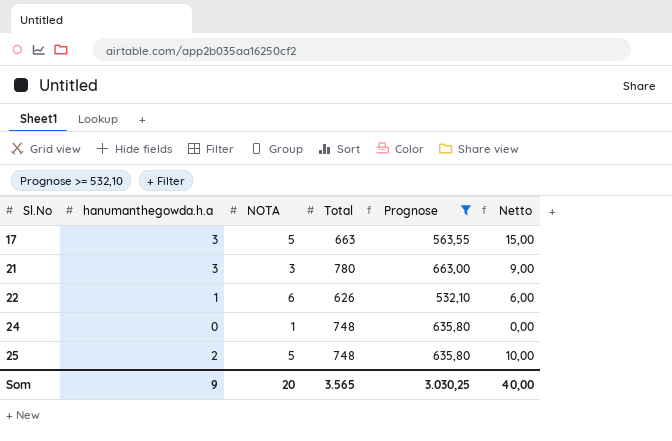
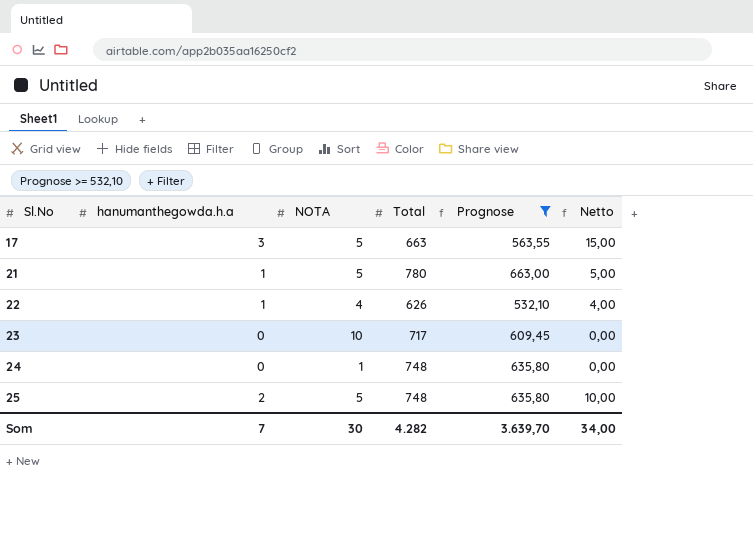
21 | hanumanthegowda.h.a: 3 -> 1
21 | NOTA: 3 -> 5
21 | Netto: 9,00 -> 5,00
22 | NOTA: 6 -> 4
22 | Netto: 6,00 -> 4,00
row 23: none -> 0 | 10 | 717 | 609,45 | 0,00
Som | hanumanthegowda.h.a: 9 -> 7
Som | NOTA: 20 -> 30
Som | Total: 3.565 -> 4.282
Som | Prognose: 3.030,25 -> 3.639,70
Som | Netto: 40,00 -> 34,00

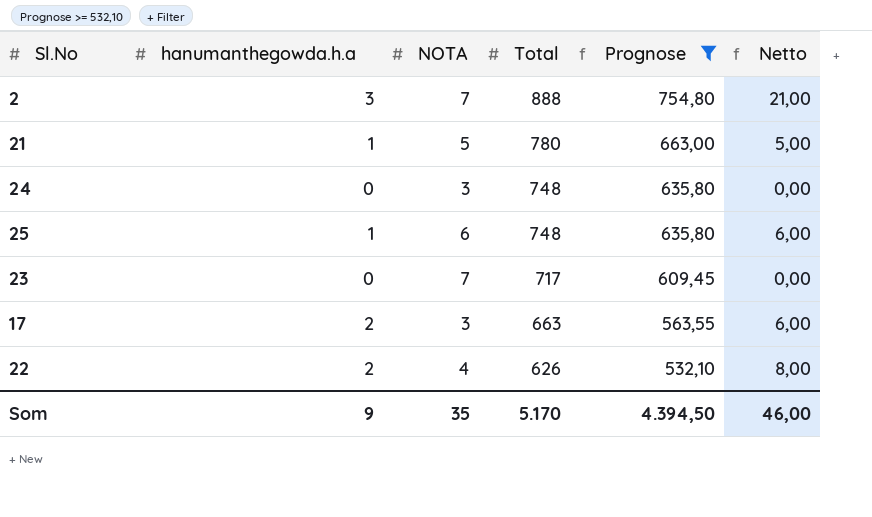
row order: Sl.No ascending -> Total descending
row 2: none -> 3 | 7 | 888 | 754,80 | 21,00
24 | NOTA: 1 -> 3
25 | hanumanthegowda.h.a: 2 -> 1
25 | NOTA: 5 -> 6
25 | Netto: 10,00 -> 6,00
23 | NOTA: 10 -> 7
17 | hanumanthegowda.h.a: 3 -> 2
17 | NOTA: 5 -> 3
17 | Netto: 15,00 -> 6,00
22 | hanumanthegowda.h.a: 1 -> 2
22 | Netto: 4,00 -> 8,00
Som | hanumanthegowda.h.a: 7 -> 9
Som | NOTA: 30 -> 35
Som | Total: 4.282 -> 5.170
Som | Prognose: 3.639,70 -> 4.394,50
Som | Netto: 34,00 -> 46,00

